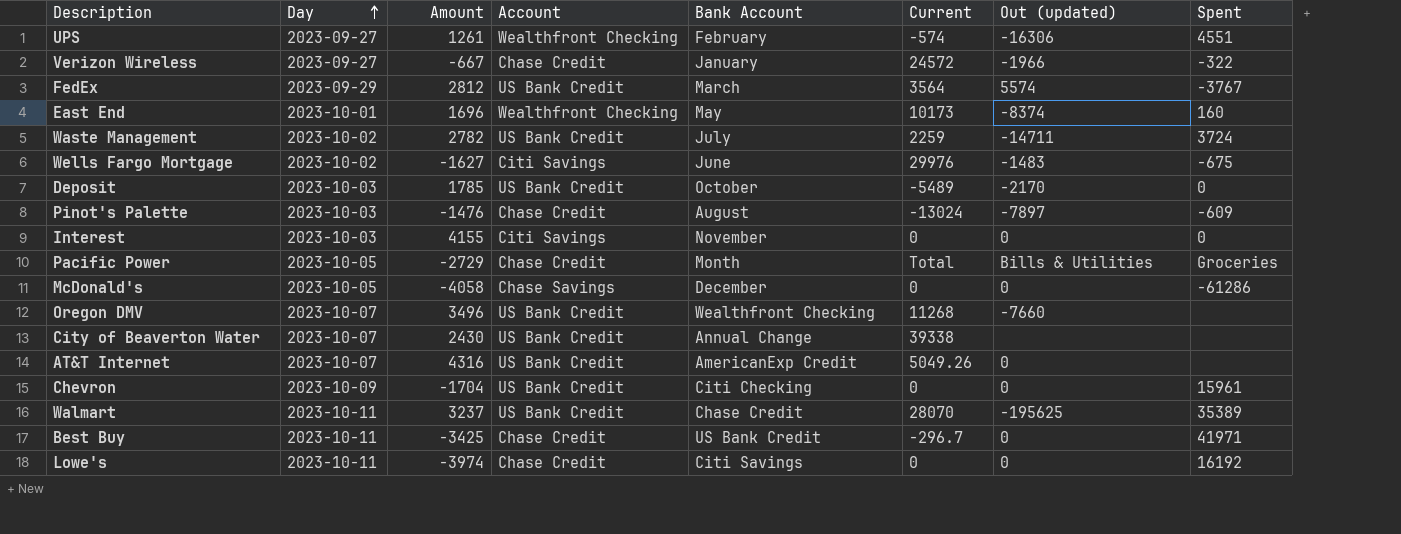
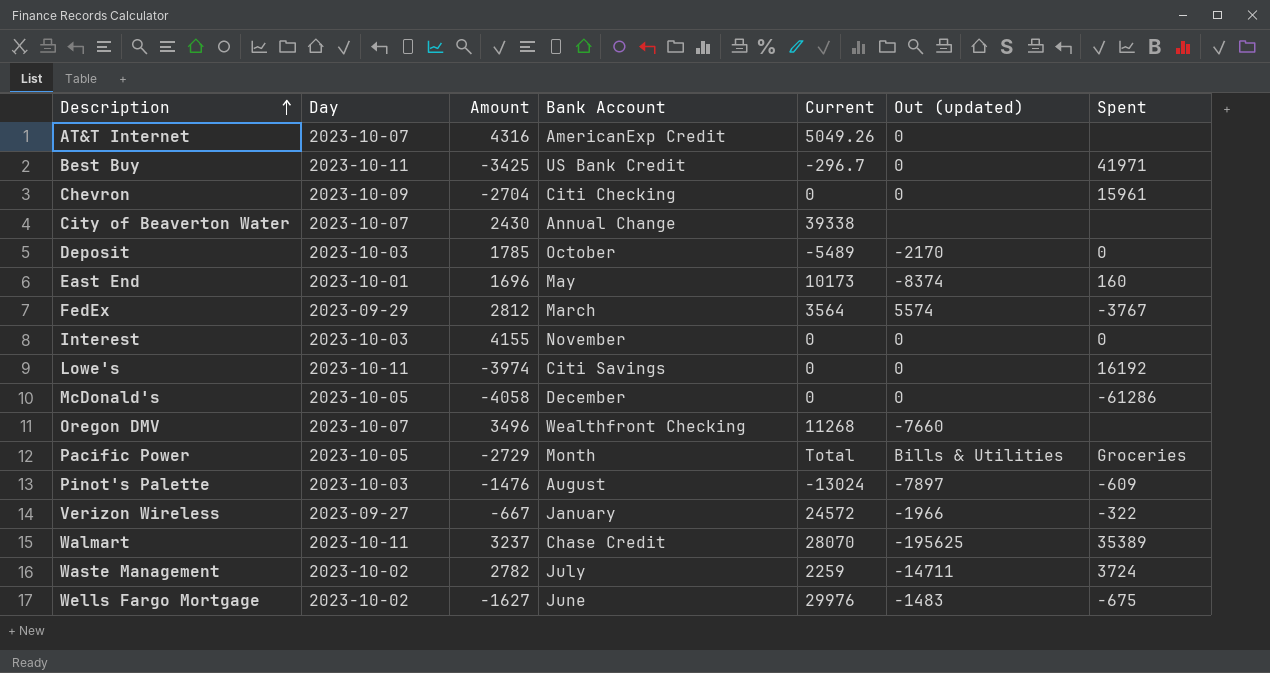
row order: Day ascending -> Description ascending
column Account | position: 4 -> none
row UPS: 2023-09-27 | 1261 | Wealthfront Checking | February | -574 | -16306 | 4551 -> none
Chevron | Amount: -1704 -> -2704

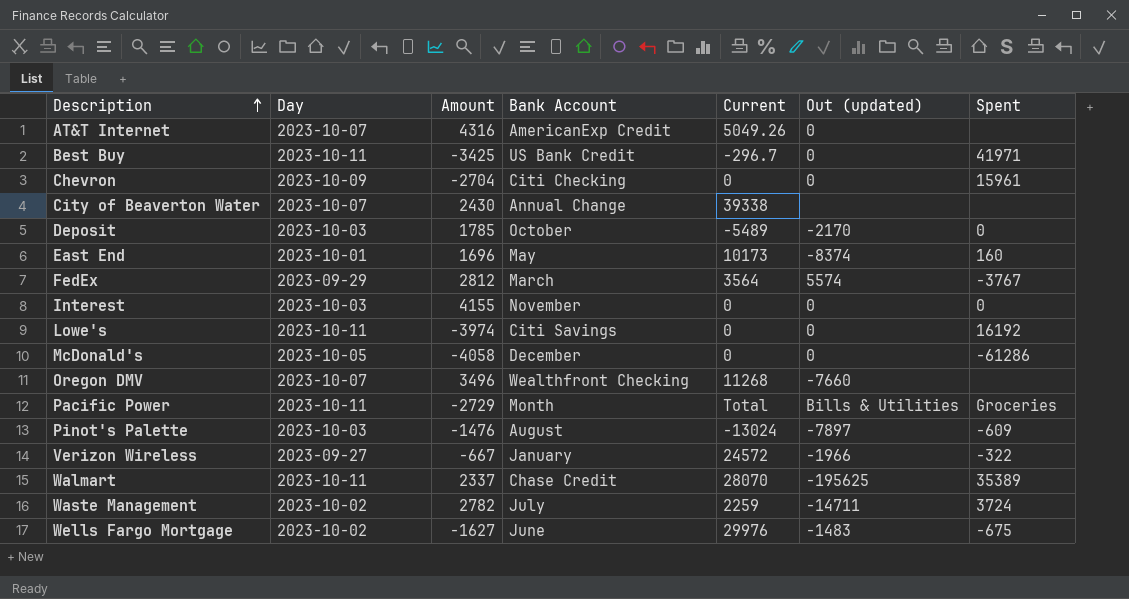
Pacific Power | Day: 2023-10-05 -> 2023-10-11
Walmart | Amount: 3237 -> 2337

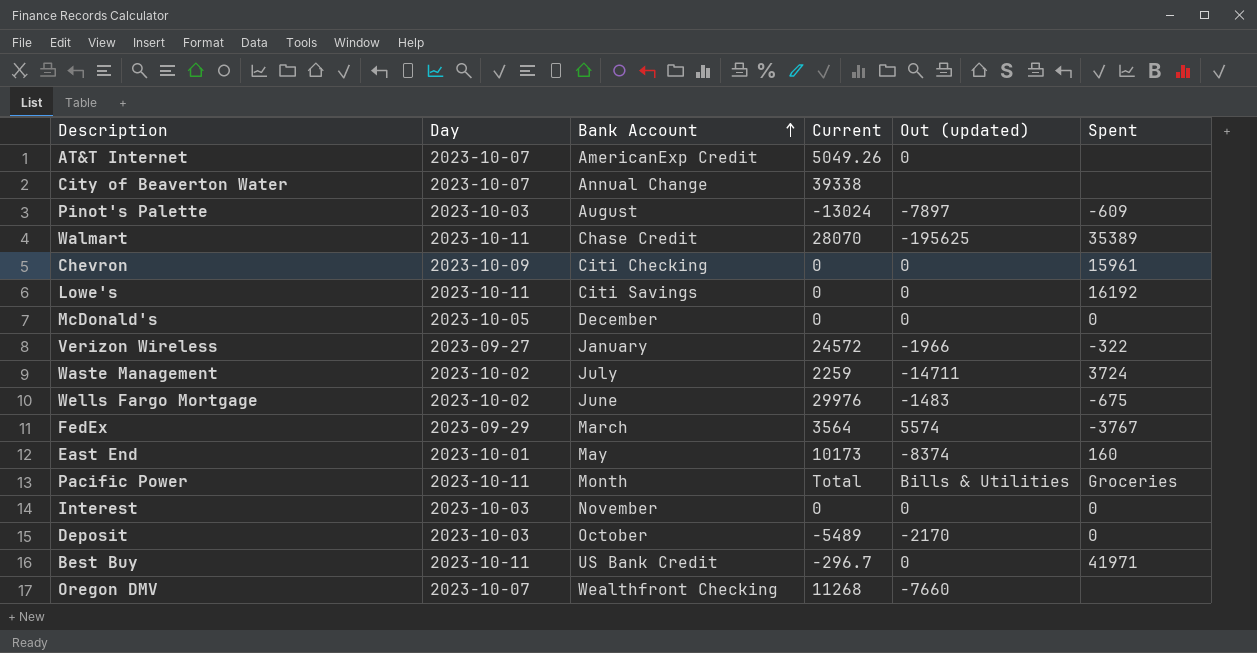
row order: Description ascending -> Bank Account ascending
column Amount | position: 3 -> none
McDonald's | Spent: -61286 -> 0

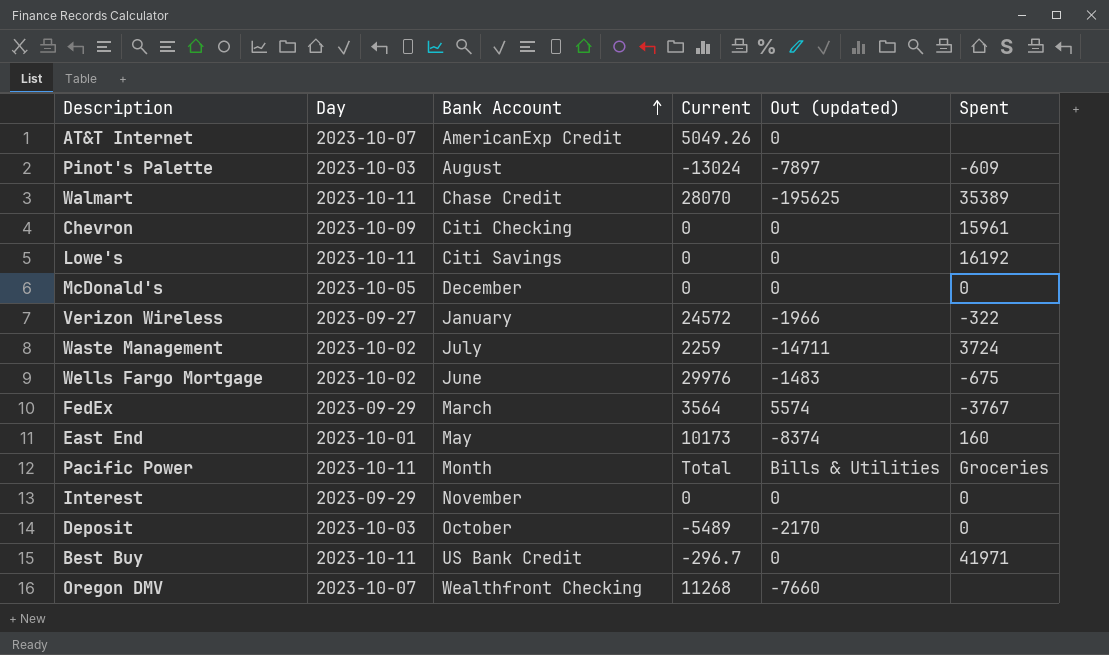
row City of Beaverton Water: 2023-10-07 | Annual Change | 39338 | none | none -> none
Interest | Day: 2023-10-03 -> 2023-09-29

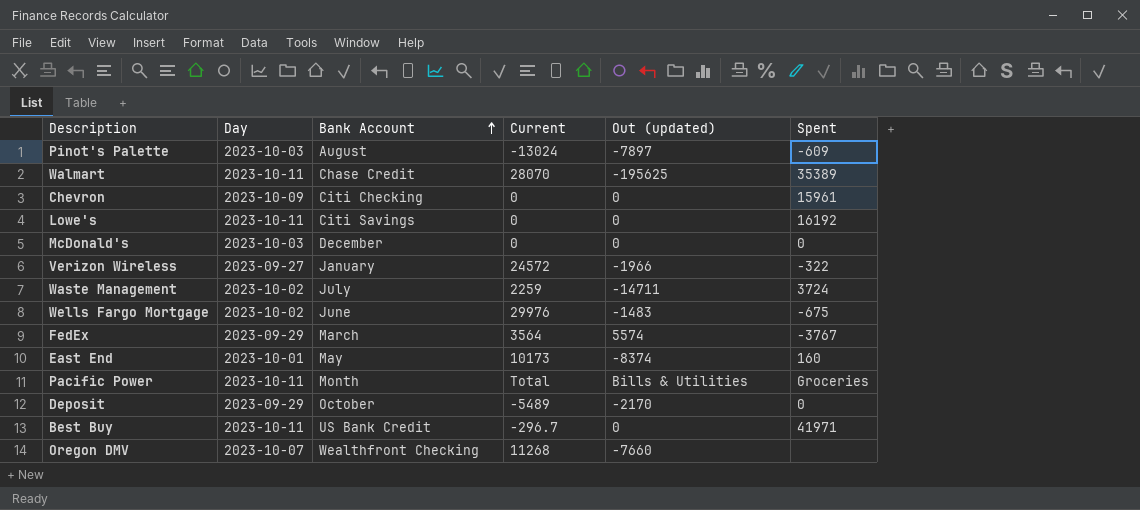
row AT&T Internet: 2023-10-07 | AmericanExp Credit | 5049.26 | 0 | none -> none
row Interest: 2023-09-29 | November | 0 | 0 | 0 -> none
McDonald's | Day: 2023-10-05 -> 2023-10-03
Deposit | Day: 2023-10-03 -> 2023-09-29

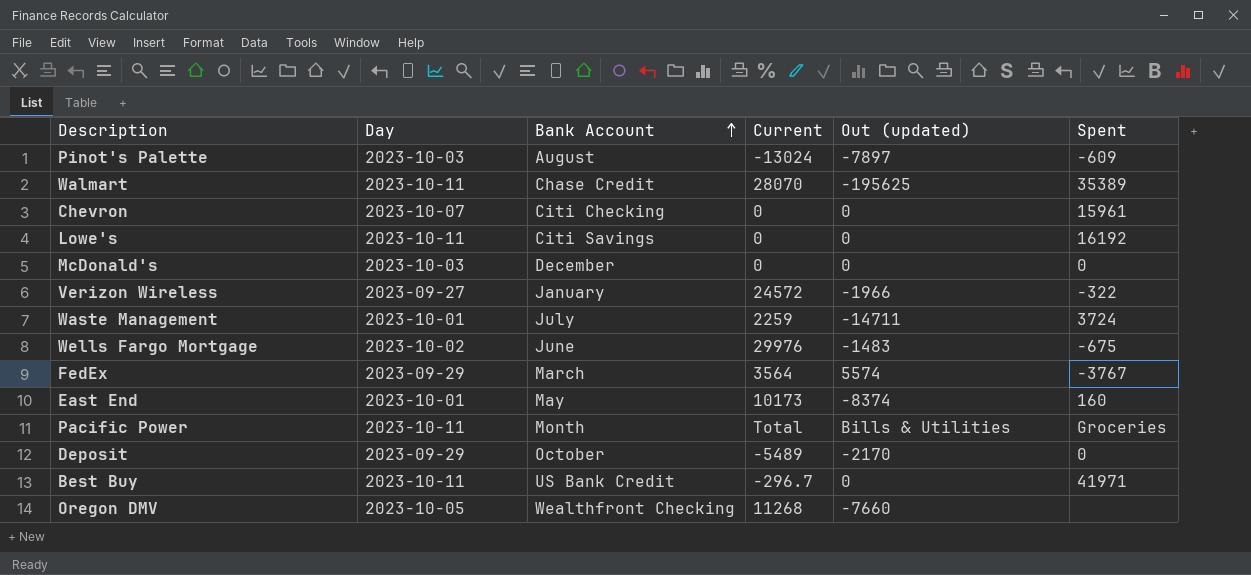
Chevron | Day: 2023-10-09 -> 2023-10-07
Waste Management | Day: 2023-10-02 -> 2023-10-01
Oregon DMV | Day: 2023-10-07 -> 2023-10-05

